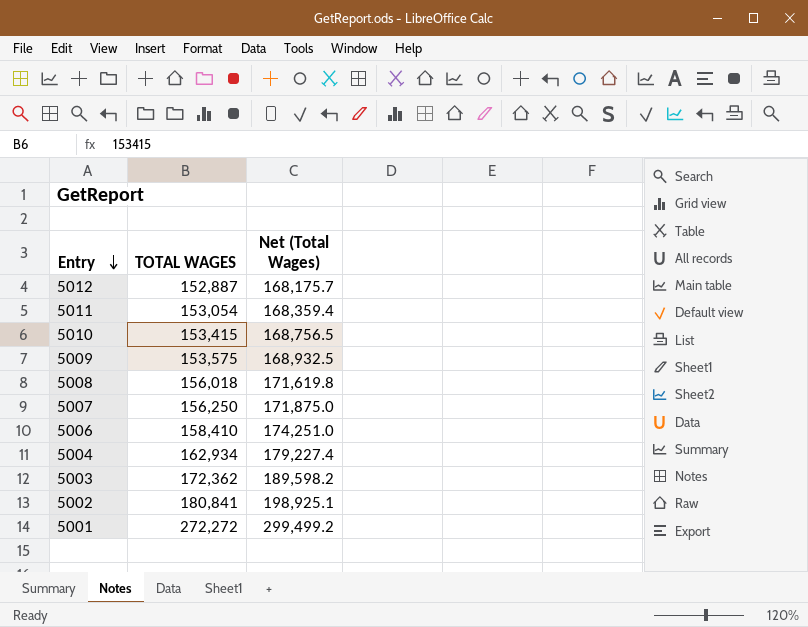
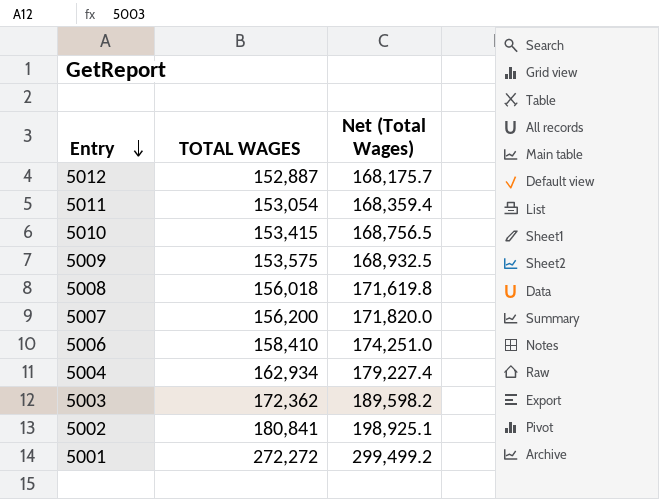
5007 | TOTAL WAGES: 156,250 -> 156,200
5007 | Net (Total Wages): 171,875.0 -> 171,820.0

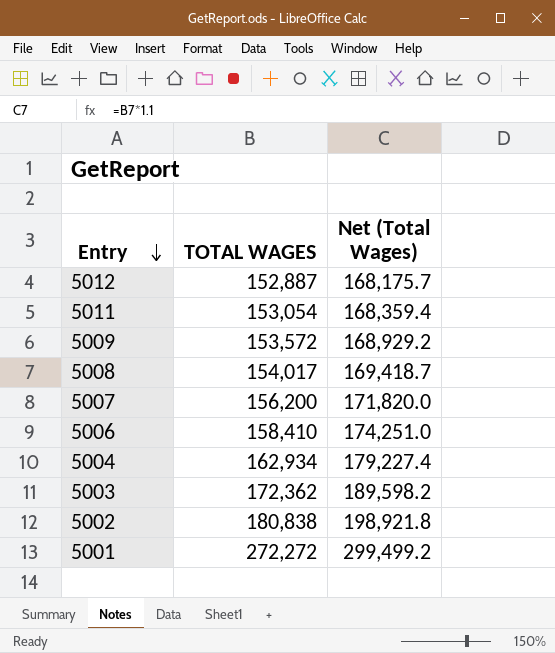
row 5010: 153,415 | 168,756.5 -> none
5009 | TOTAL WAGES: 153,575 -> 153,572
5009 | Net (Total Wages): 168,932.5 -> 168,929.2
5008 | TOTAL WAGES: 156,018 -> 154,017
5008 | Net (Total Wages): 171,619.8 -> 169,418.7
5002 | TOTAL WAGES: 180,841 -> 180,838
5002 | Net (Total Wages): 198,925.1 -> 198,921.8

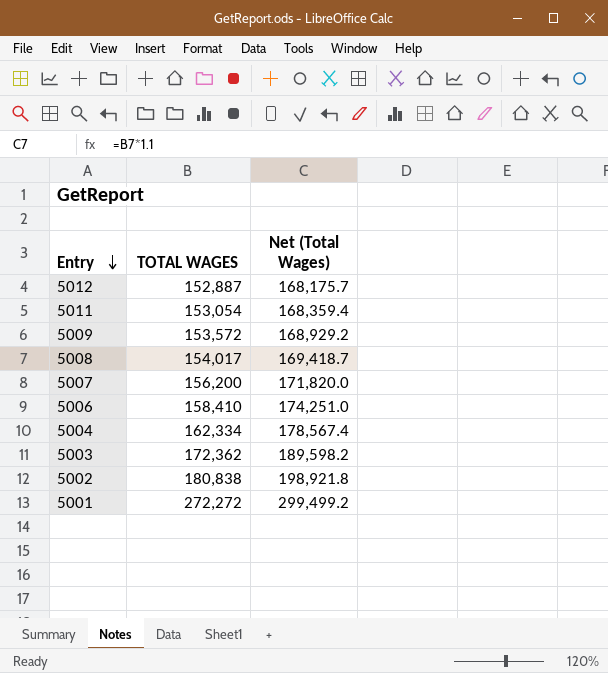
5004 | TOTAL WAGES: 162,934 -> 162,334
5004 | Net (Total Wages): 179,227.4 -> 178,567.4

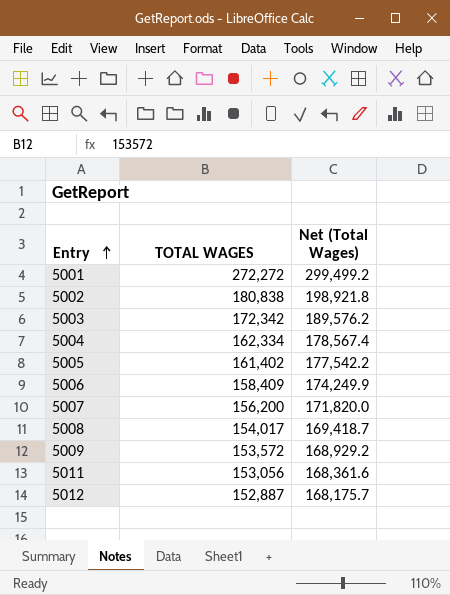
row order: Entry descending -> Entry ascending
5003 | TOTAL WAGES: 172,362 -> 172,342
5003 | Net (Total Wages): 189,598.2 -> 189,576.2
row 5005: none -> 161,402 | 177,542.2
5006 | TOTAL WAGES: 158,410 -> 158,409
5006 | Net (Total Wages): 174,251.0 -> 174,249.9
5011 | TOTAL WAGES: 153,054 -> 153,056
5011 | Net (Total Wages): 168,359.4 -> 168,361.6

